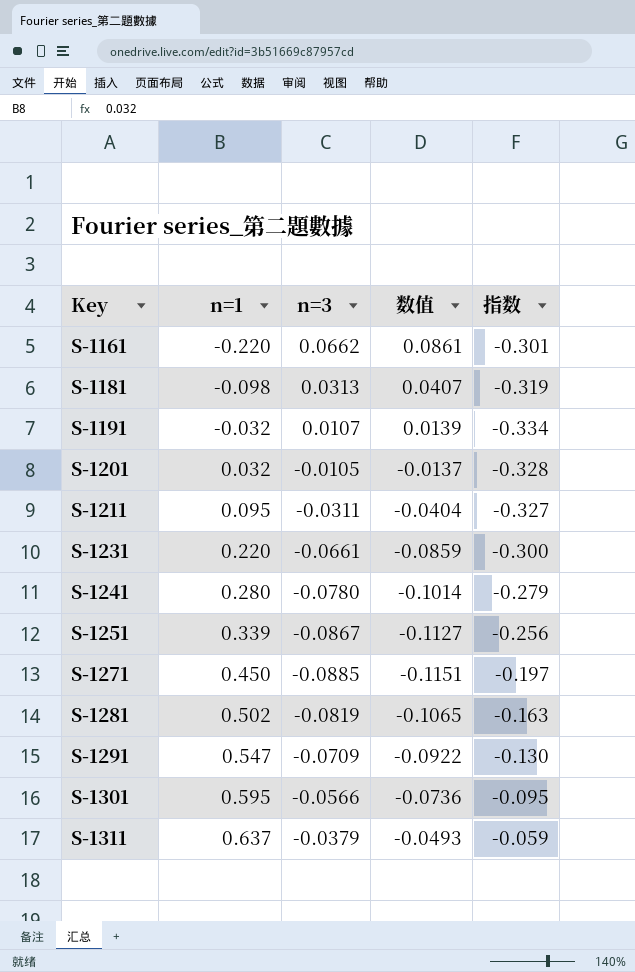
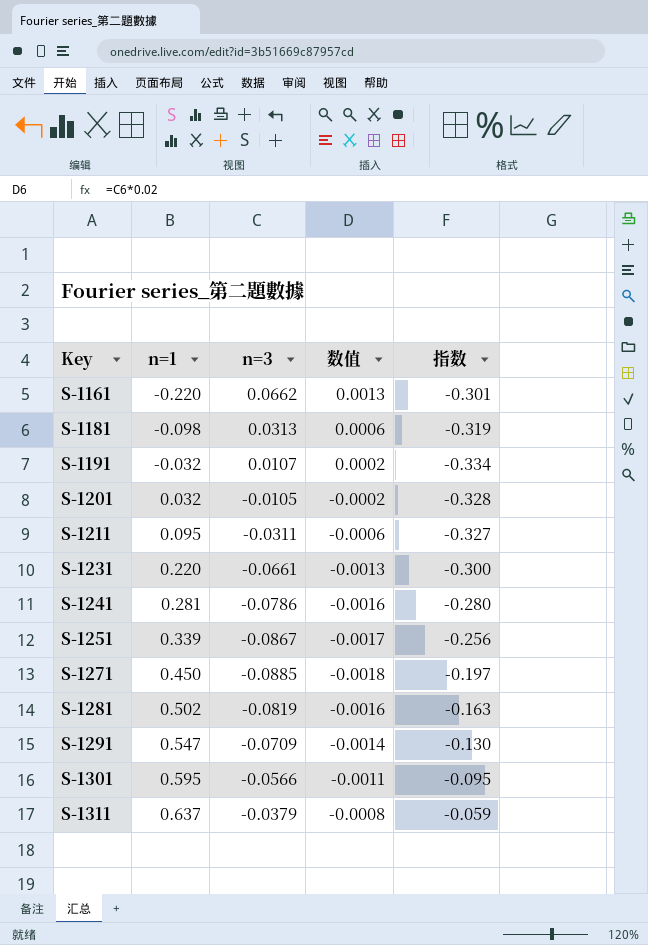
column 数值 | formula: [n=3] * 1.3 -> [n=3] * 0.02
S-1241 | n=1: 0.280 -> 0.281
S-1241 | n=3: -0.0780 -> -0.0786
S-1241 | 指数: -0.279 -> -0.280

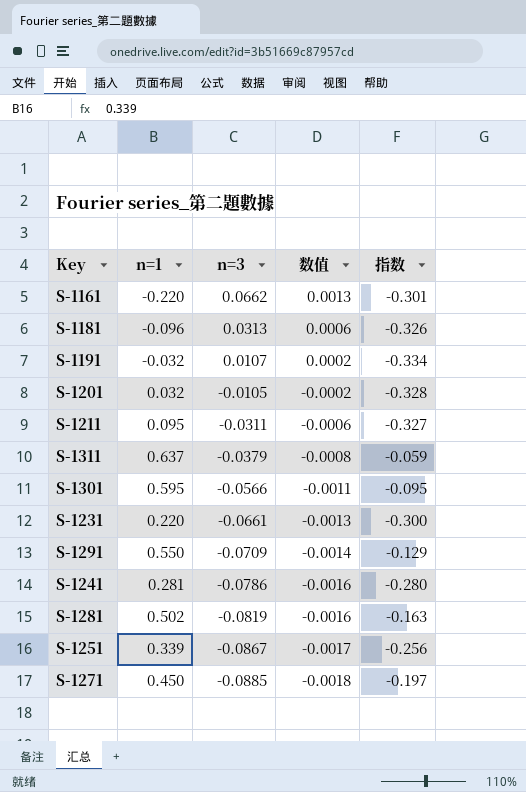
row order: Key ascending -> n=3 descending
S-1181 | n=1: -0.098 -> -0.096
S-1181 | 指数: -0.319 -> -0.326
S-1291 | n=1: 0.547 -> 0.550
S-1291 | 指数: -0.130 -> -0.129

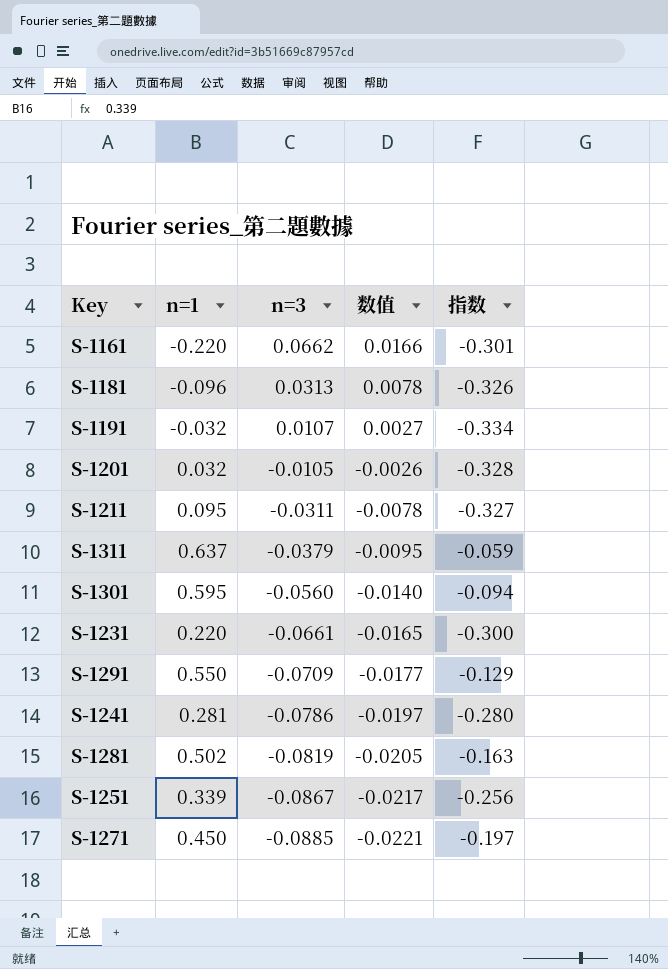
column 数值 | formula: [n=3] * 0.02 -> [n=3] * 0.25
S-1301 | n=3: -0.0566 -> -0.0560
S-1301 | 指数: -0.095 -> -0.094

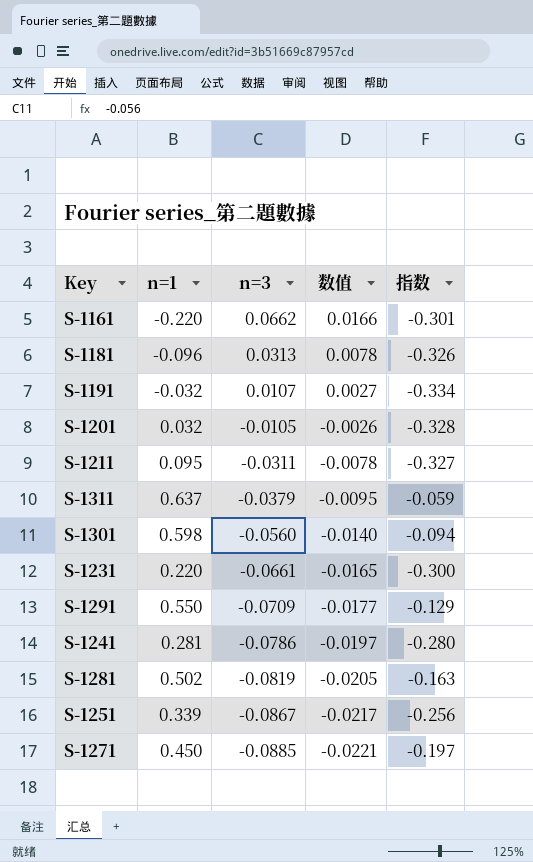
S-1301 | n=1: 0.595 -> 0.598

